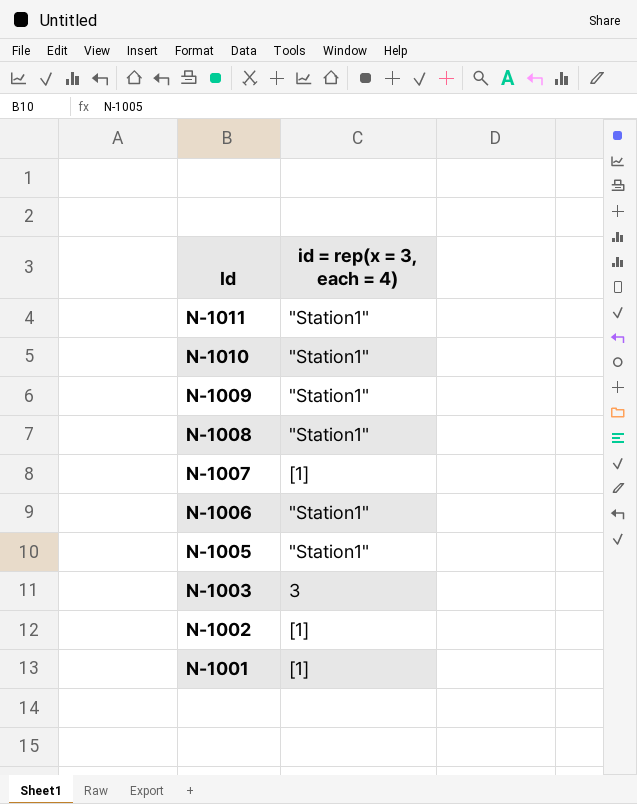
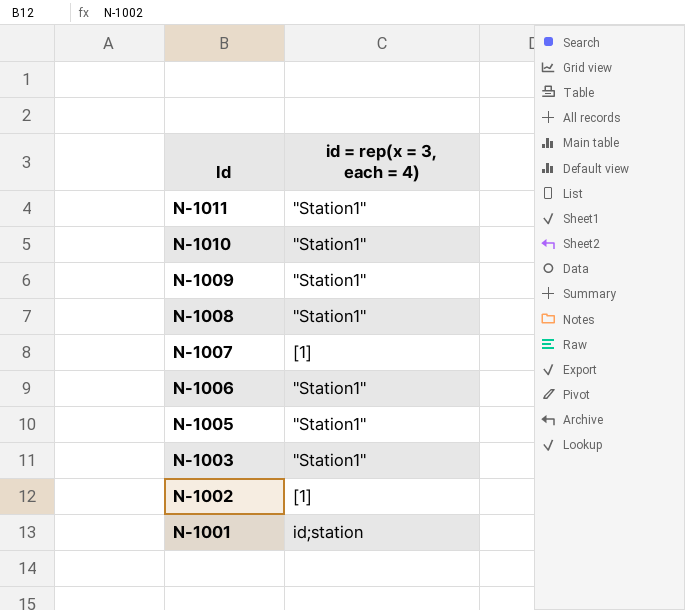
N-1003 | id = rep(x = 3, each = 4): 3 -> "Station1"
N-1001 | id = rep(x = 3, each = 4): [1] -> id;station

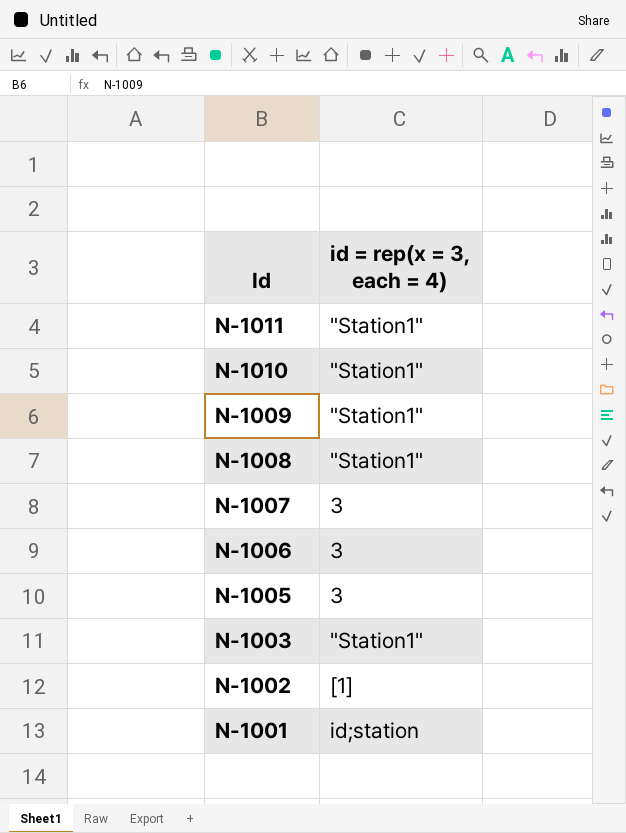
N-1007 | id = rep(x = 3, each = 4): [1] -> 3
N-1006 | id = rep(x = 3, each = 4): "Station1" -> 3
N-1005 | id = rep(x = 3, each = 4): "Station1" -> 3

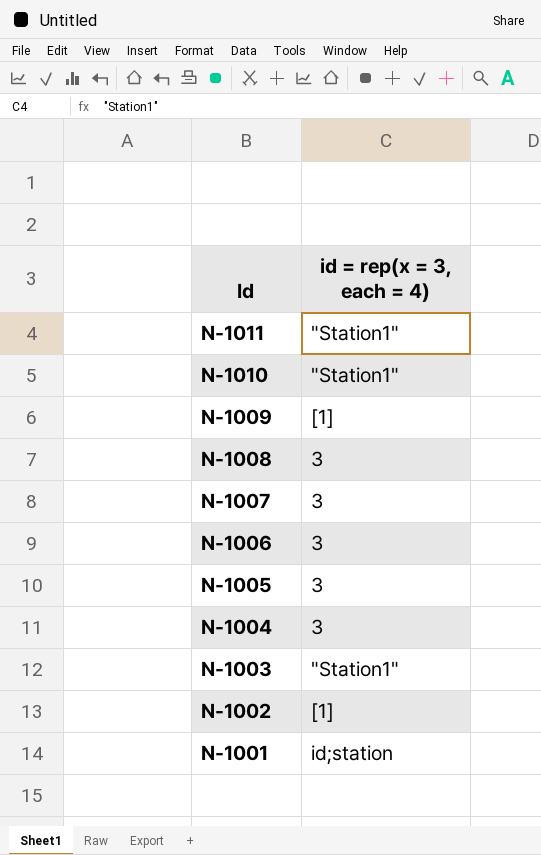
N-1009 | id = rep(x = 3, each = 4): "Station1" -> [1]
N-1008 | id = rep(x = 3, each = 4): "Station1" -> 3
row N-1004: none -> 3

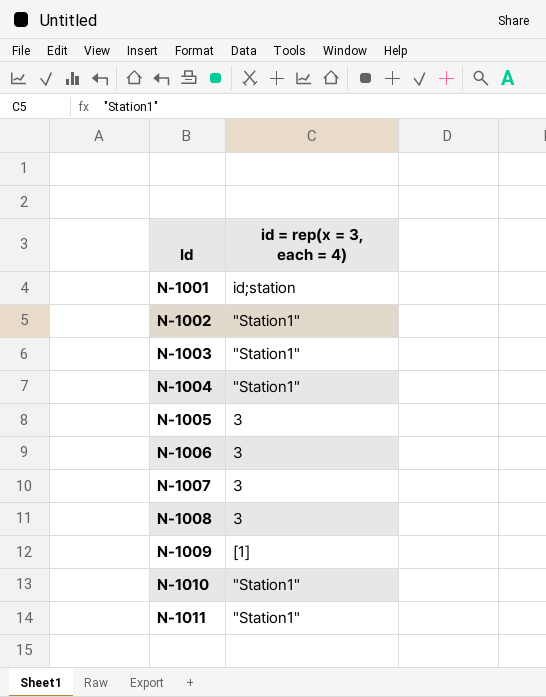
row order: Id descending -> Id ascending
N-1002 | id = rep(x = 3, each = 4): [1] -> "Station1"
N-1004 | id = rep(x = 3, each = 4): 3 -> "Station1"

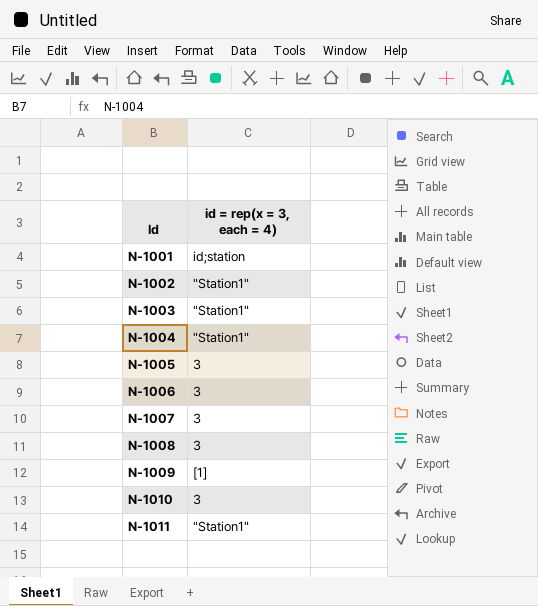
N-1010 | id = rep(x = 3, each = 4): "Station1" -> 3

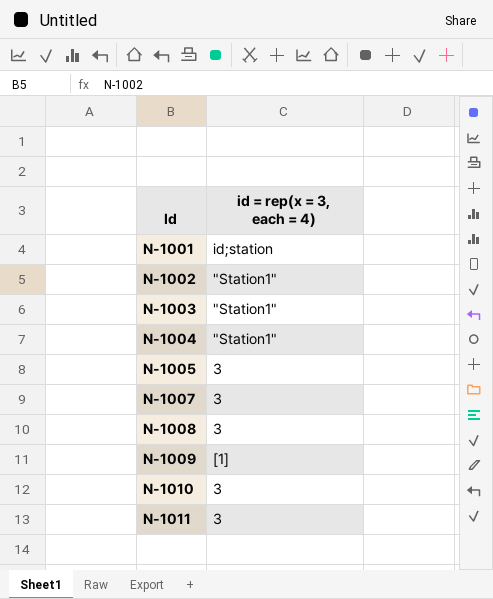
row N-1006: 3 -> none
N-1011 | id = rep(x = 3, each = 4): "Station1" -> 3

